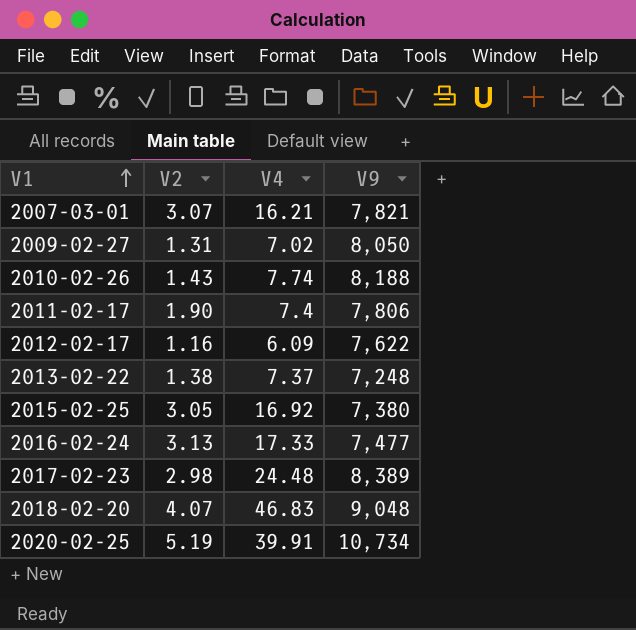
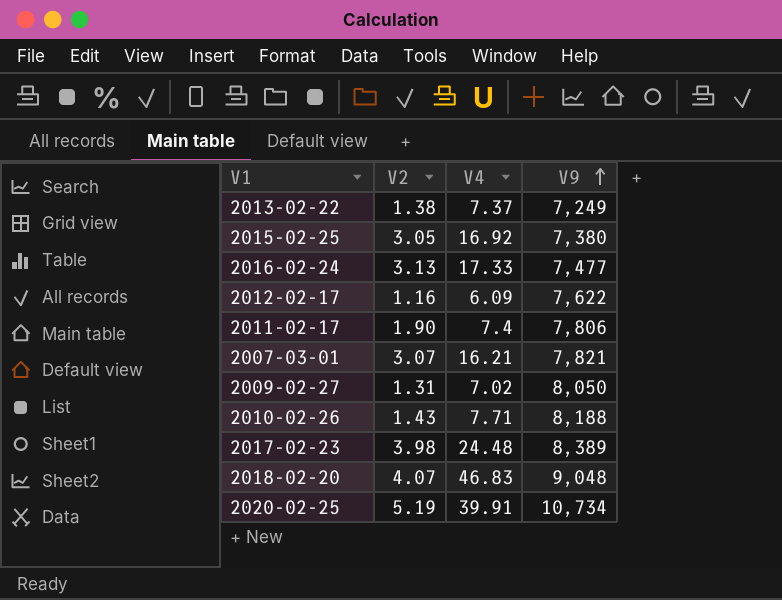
row order: V1 ascending -> V9 ascending
2013-02-22 | V9: 7,248 -> 7,249
2010-02-26 | V4: 7.74 -> 7.71
2017-02-23 | V2: 2.98 -> 3.98

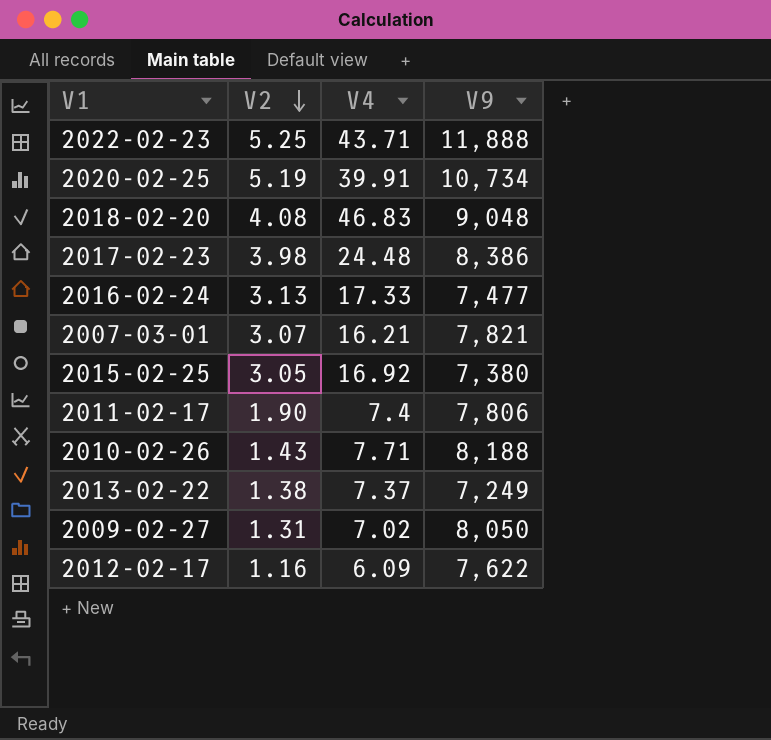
row order: V9 ascending -> V2 descending
row 2022-02-23: none -> 5.25 | 43.71 | 11,888
2018-02-20 | V2: 4.07 -> 4.08
2017-02-23 | V9: 8,389 -> 8,386

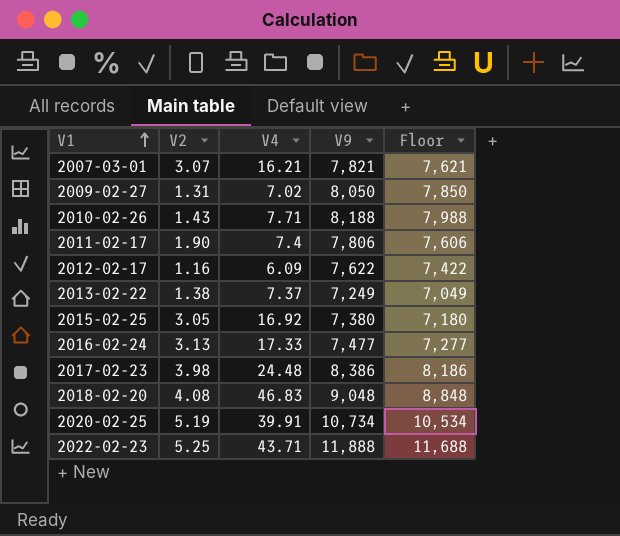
row order: V2 descending -> V1 ascending
column Floor | formula: none -> [V9] - 200

